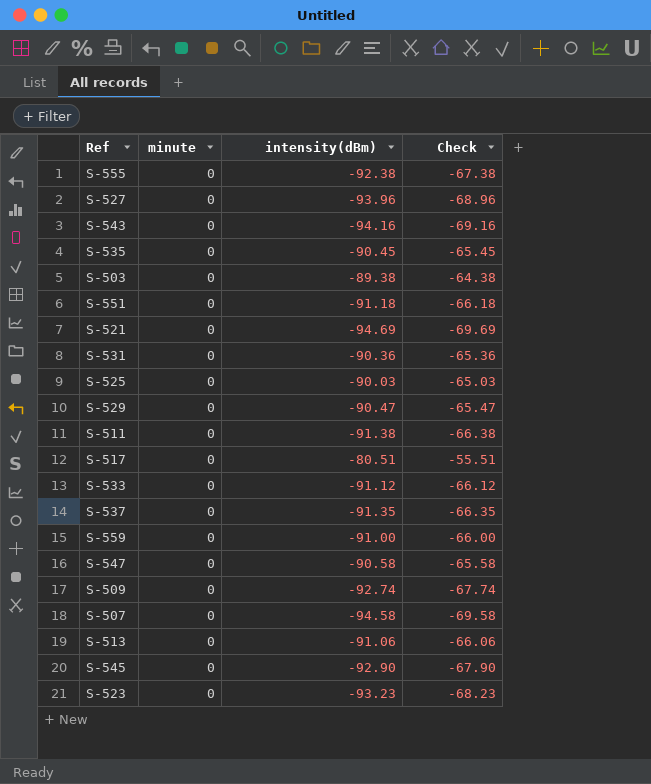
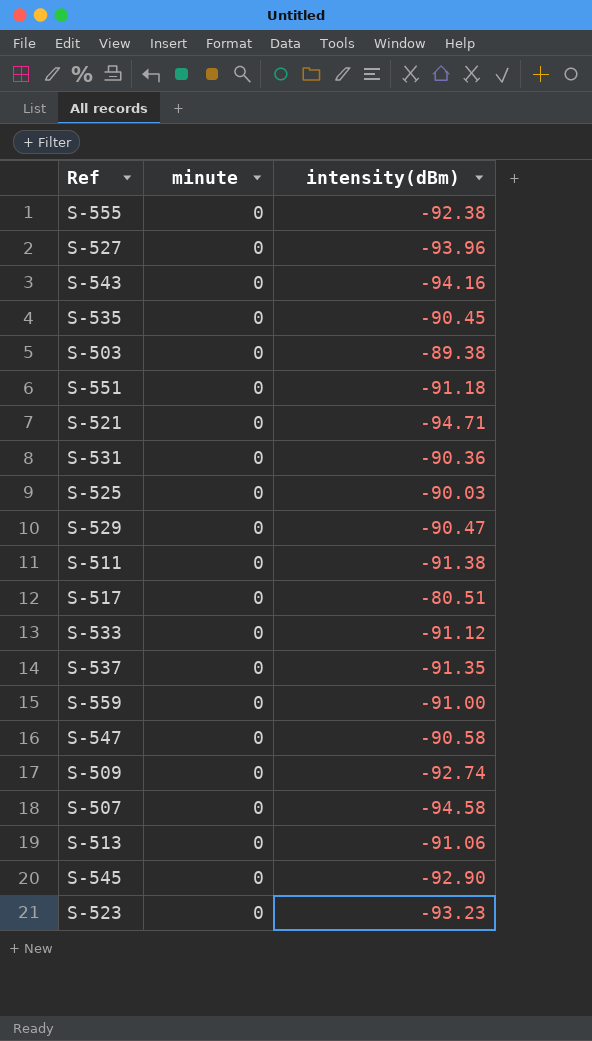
column Check | formula: [intensity(dBm)] + 25 -> none
S-521 | intensity(dBm): -94.69 -> -94.71

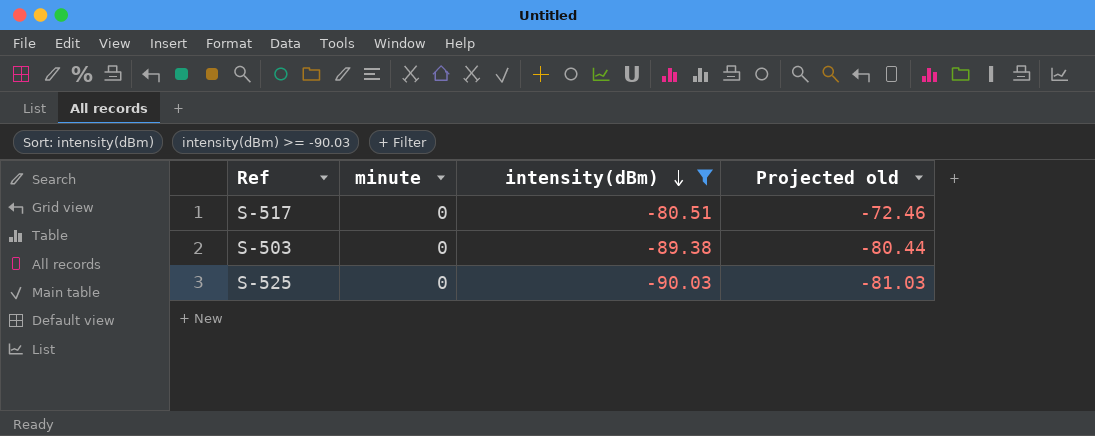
filter: none -> intensity(dBm) >= -90.03
row order: none -> intensity(dBm) descending
column Projected old | formula: none -> [intensity(dBm)] * 0.9

